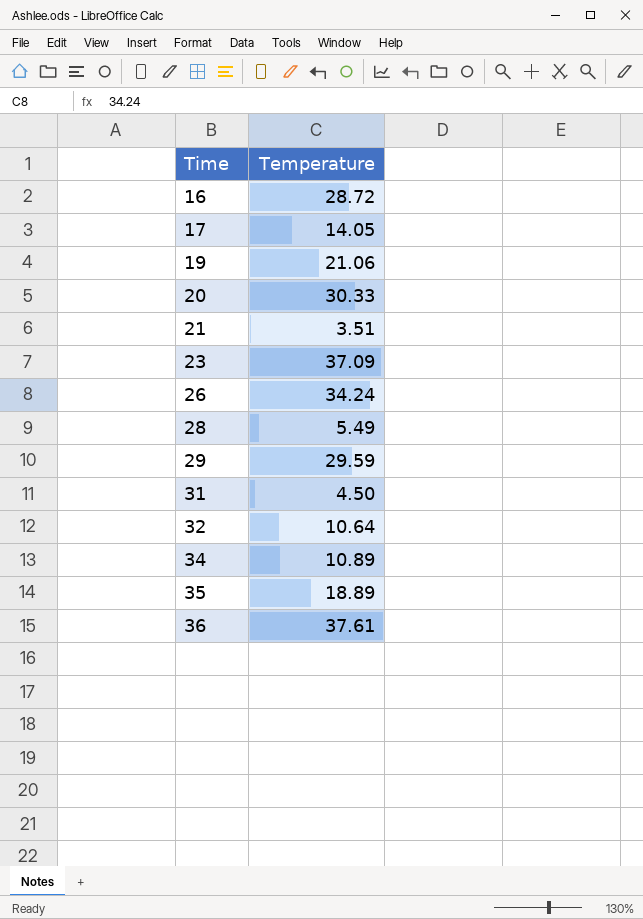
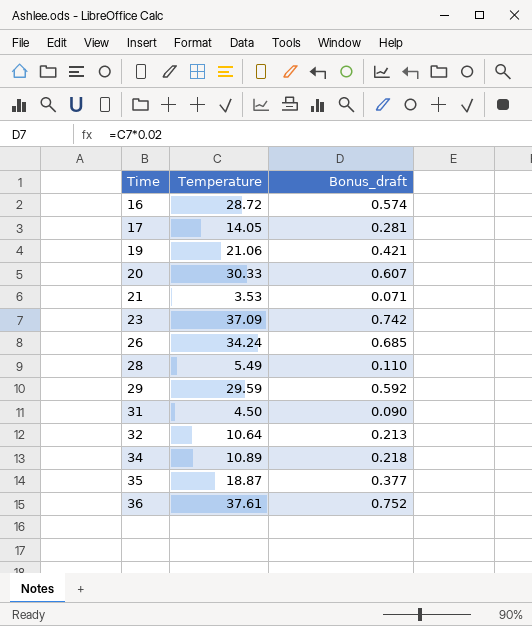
column Bonus_draft | formula: none -> [Temperature] * 0.02
21 | Temperature: 3.51 -> 3.53
35 | Temperature: 18.89 -> 18.87

